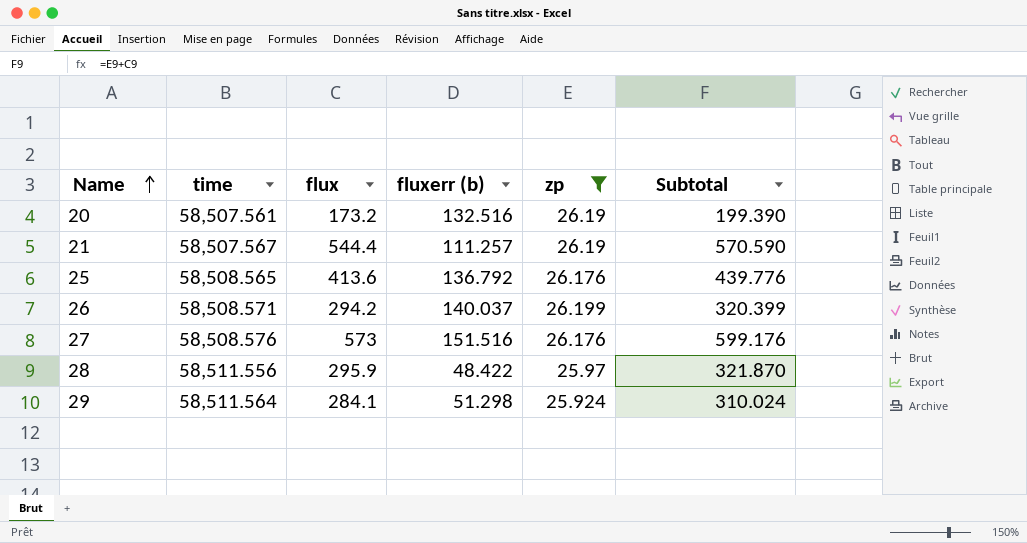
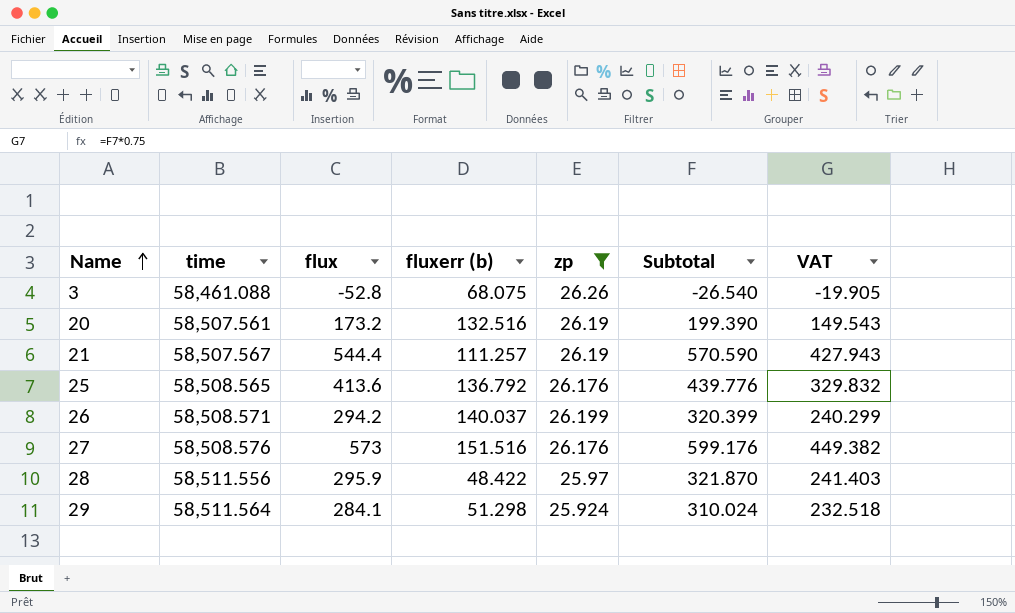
column VAT | formula: none -> [Subtotal] * 0.75
row 3: none -> 58,461.088 | -52.8 | 68.075 | 26.26 | -26.540 | -19.905

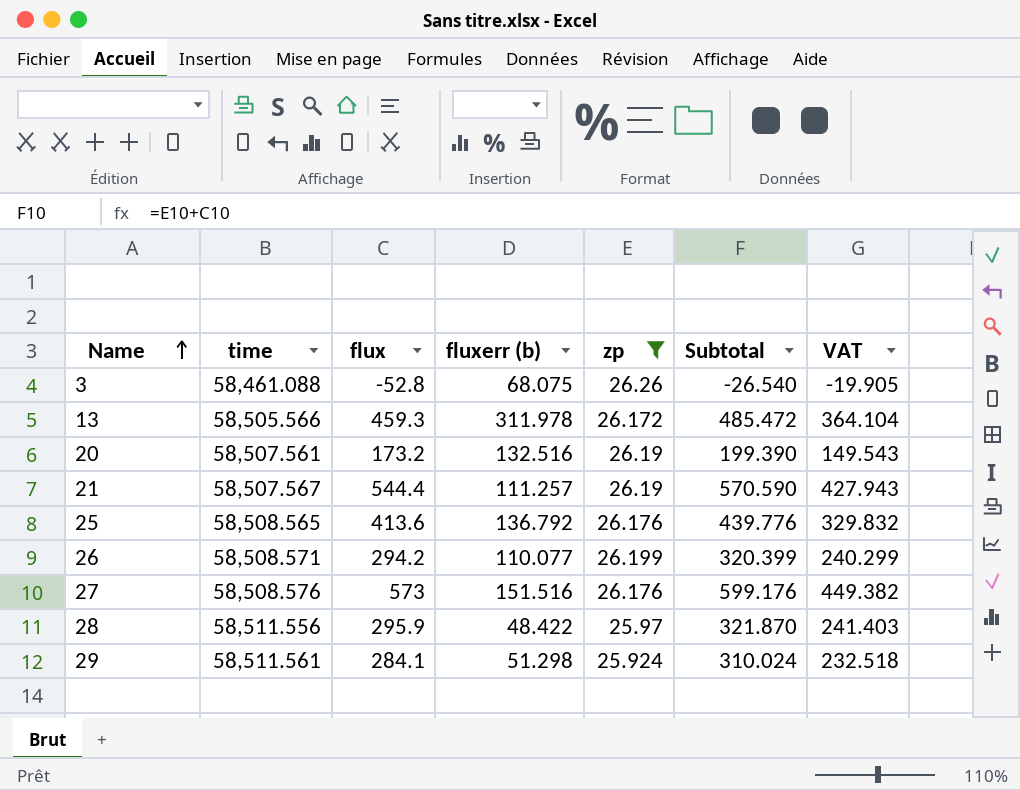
row 13: none -> 58,505.566 | 459.3 | 311.978 | 26.172 | 485.472 | 364.104
26 | fluxerr (b): 140.037 -> 110.077
29 | time: 58,511.564 -> 58,511.561

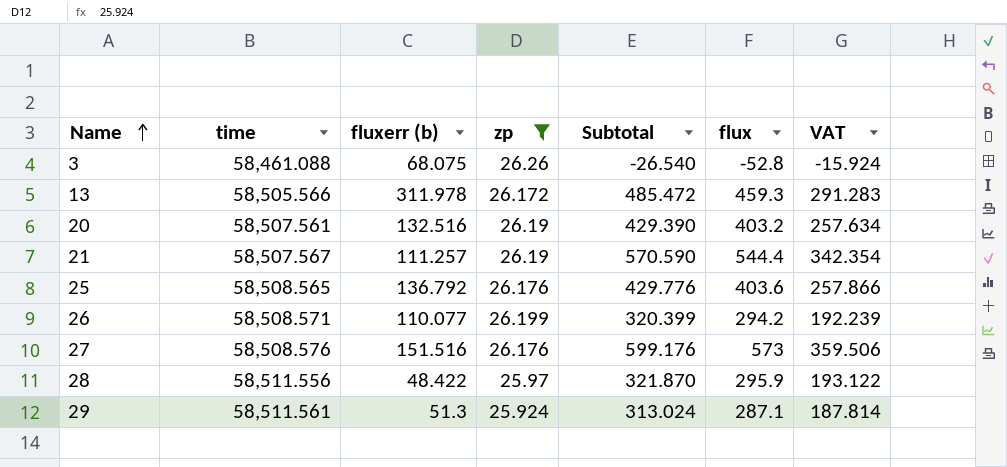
column flux | position: 3 -> 6
column VAT | formula: [Subtotal] * 0.75 -> [Subtotal] * 0.6
20 | Subtotal: 199.390 -> 429.390
20 | flux: 173.2 -> 403.2
25 | Subtotal: 439.776 -> 429.776
25 | flux: 413.6 -> 403.6
29 | fluxerr (b): 51.298 -> 51.3
29 | Subtotal: 310.024 -> 313.024
29 | flux: 284.1 -> 287.1

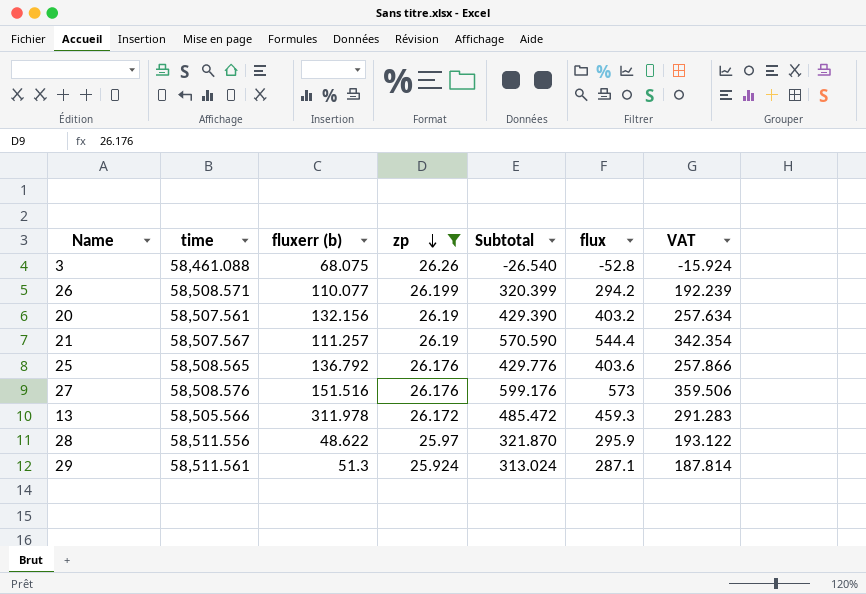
row order: Name ascending -> zp descending
20 | fluxerr (b): 132.516 -> 132.156
28 | fluxerr (b): 48.422 -> 48.622

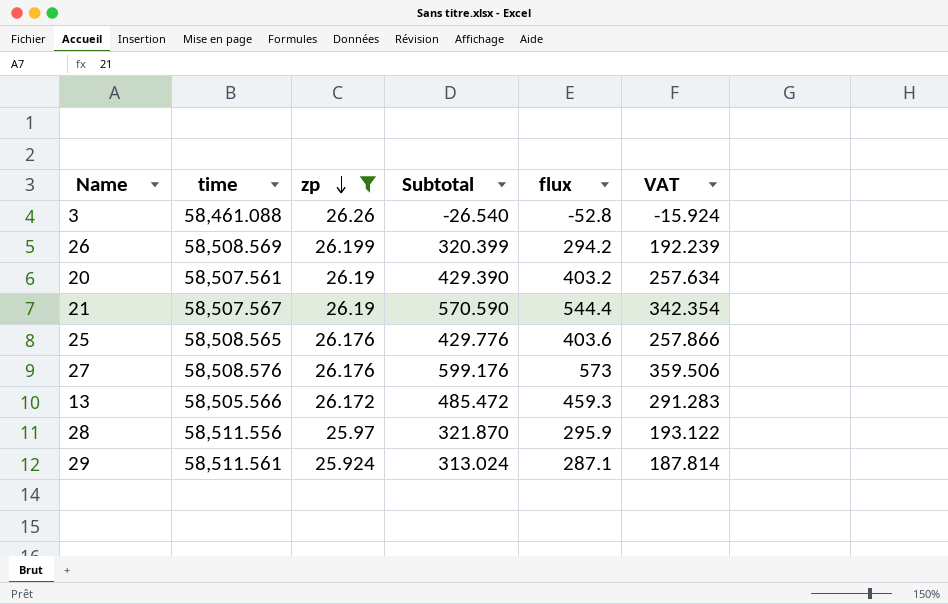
column fluxerr (b) | position: 3 -> none
26 | time: 58,508.571 -> 58,508.569

